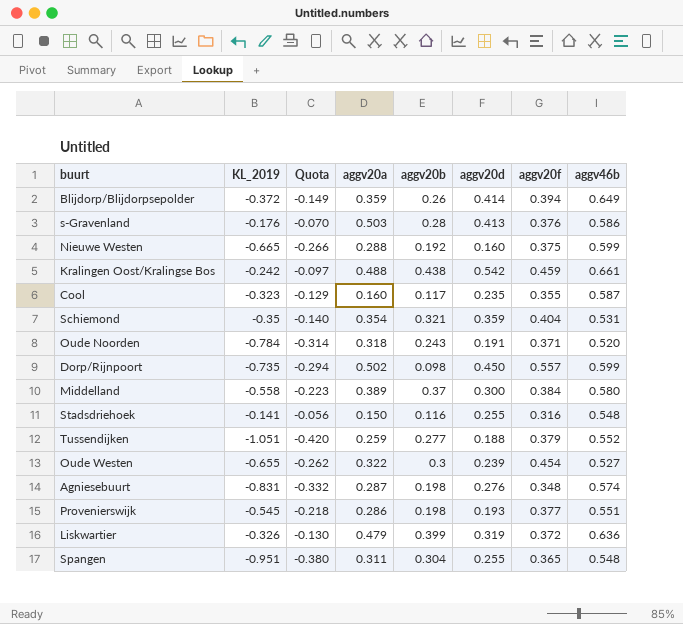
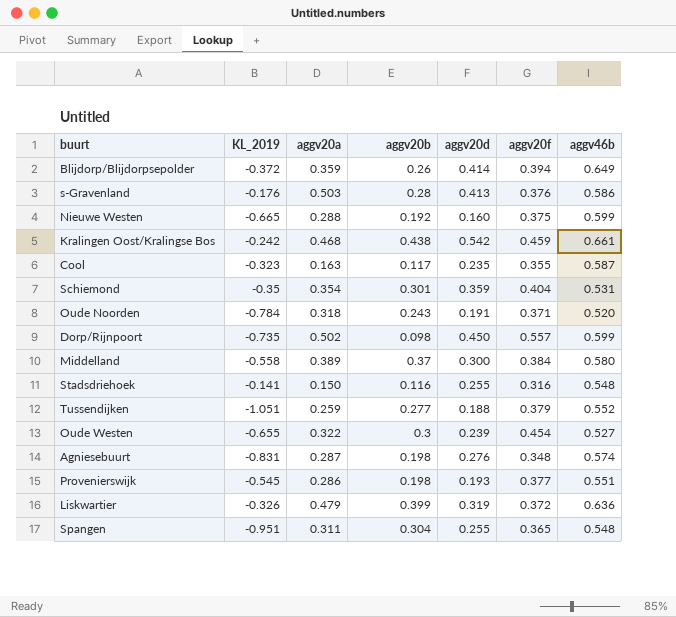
column Quota | formula: [KL_2019] * 0.4 -> none
Kralingen Oost/Kralingse Bos | aggv20a: 0.488 -> 0.468
Cool | aggv20a: 0.160 -> 0.163
Schiemond | aggv20b: 0.321 -> 0.301

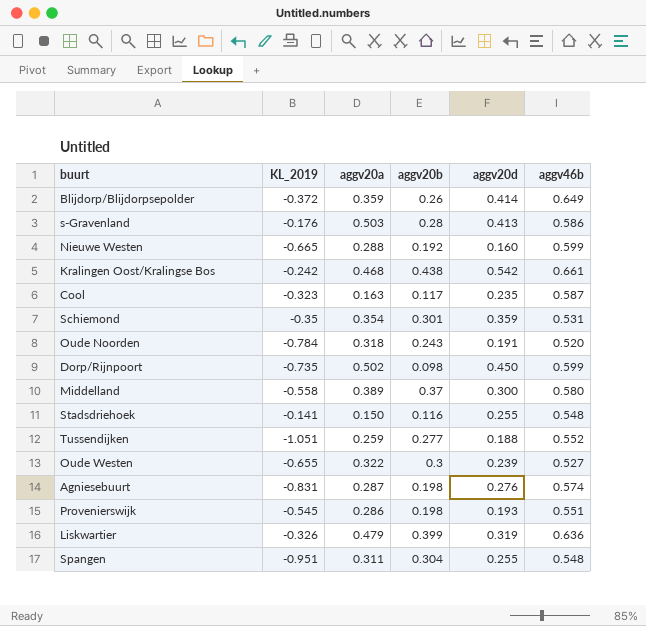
column aggv20f | position: 6 -> none

